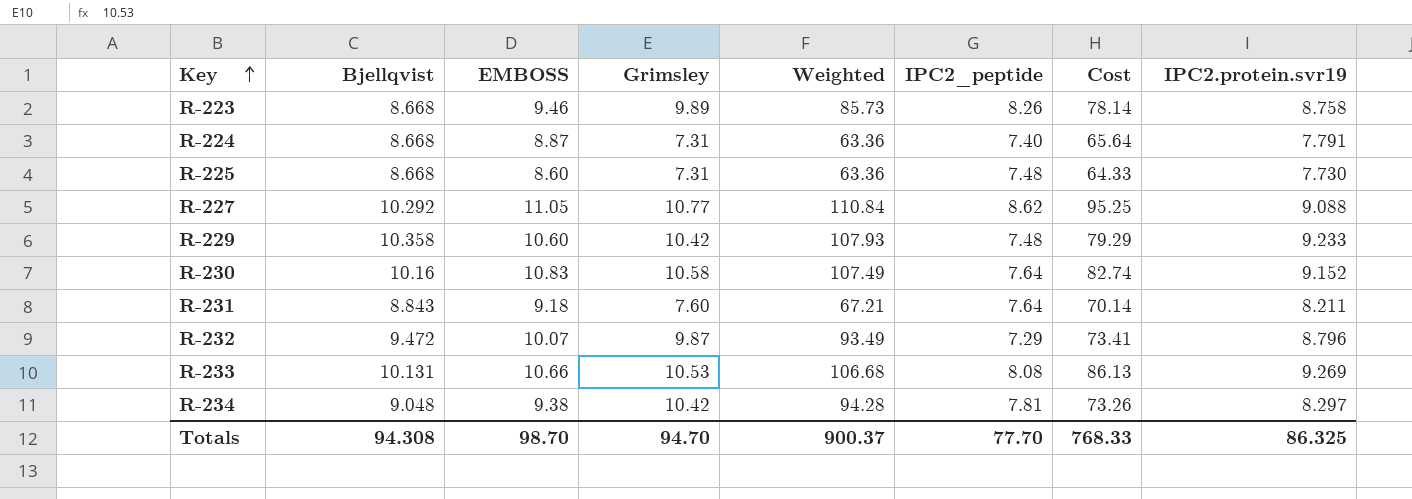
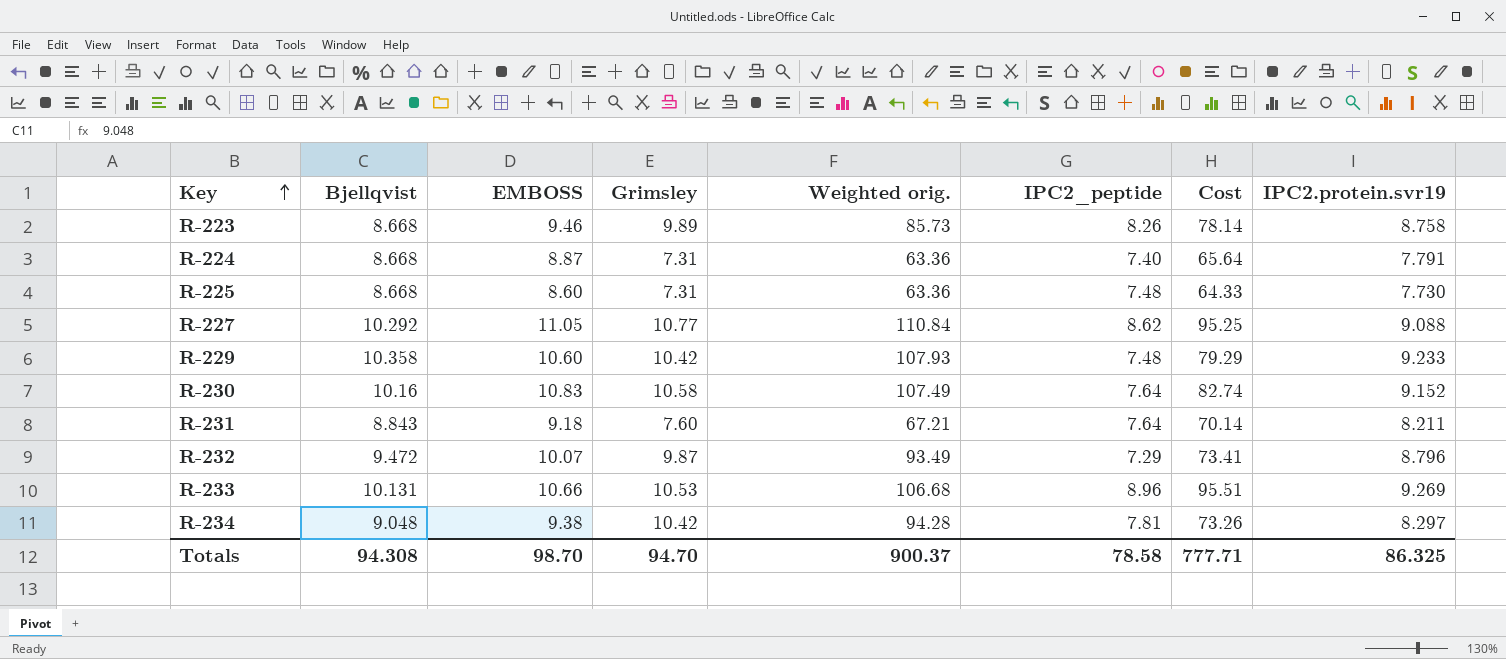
column name: Weighted -> Weighted orig.
R-233 | IPC2_peptide: 8.08 -> 8.96
R-233 | Cost: 86.13 -> 95.51
Totals | IPC2_peptide: 77.70 -> 78.58
Totals | Cost: 768.33 -> 777.71

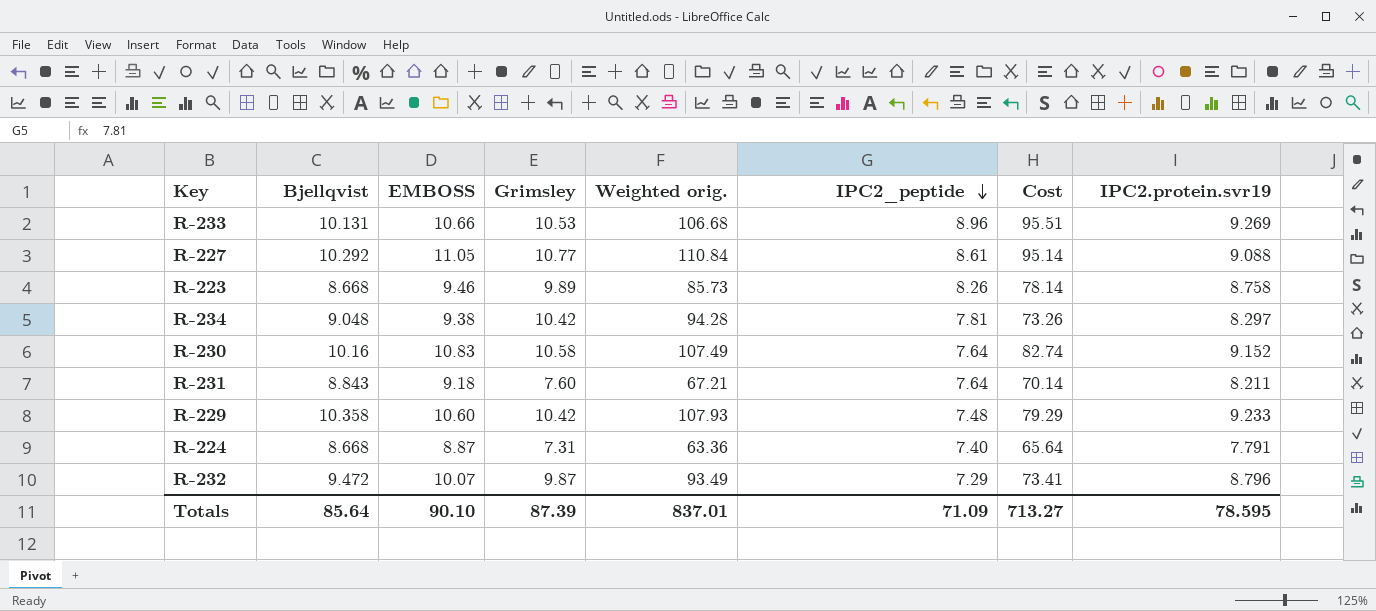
row order: Key ascending -> IPC2_peptide descending
row R-225: 8.668 | 8.60 | 7.31 | 63.36 | 7.48 | 64.33 | 7.730 -> none
R-227 | IPC2_peptide: 8.62 -> 8.61
R-227 | Cost: 95.25 -> 95.14
Totals | Bjellqvist: 94.308 -> 85.64
Totals | EMBOSS: 98.70 -> 90.10
Totals | Grimsley: 94.70 -> 87.39
Totals | Weighted orig.: 900.37 -> 837.01
Totals | IPC2_peptide: 78.58 -> 71.09
Totals | Cost: 777.71 -> 713.27
Totals | IPC2.protein.svr19: 86.325 -> 78.595

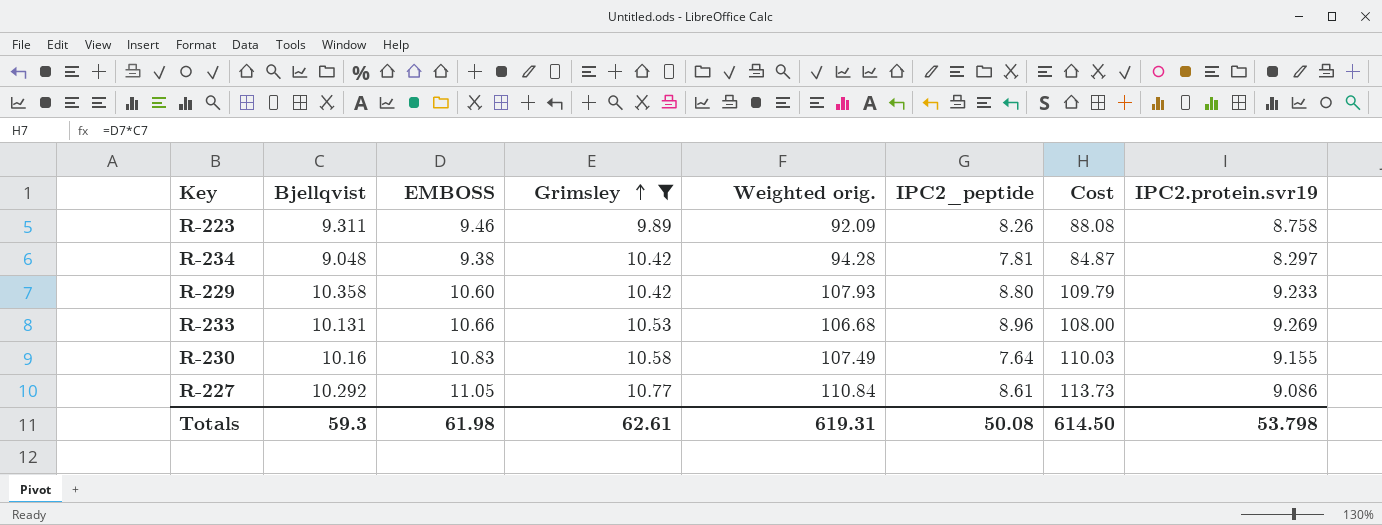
filter: none -> Grimsley >= 9.89
row order: IPC2_peptide descending -> Grimsley ascending
column Cost | formula: [EMBOSS] * [IPC2_peptide] -> [Bjellqvist] * [EMBOSS]
R-223 | Bjellqvist: 8.668 -> 9.311
R-223 | Weighted orig.: 85.73 -> 92.09
R-229 | IPC2_peptide: 7.48 -> 8.80
R-230 | IPC2.protein.svr19: 9.152 -> 9.155
R-227 | IPC2.protein.svr19: 9.088 -> 9.086
Totals | Bjellqvist: 85.64 -> 59.3
Totals | EMBOSS: 90.10 -> 61.98
Totals | Grimsley: 87.39 -> 62.61
Totals | Weighted orig.: 837.01 -> 619.31
Totals | IPC2_peptide: 71.09 -> 50.08
Totals | Cost: 713.27 -> 614.50
Totals | IPC2.protein.svr19: 78.595 -> 53.798

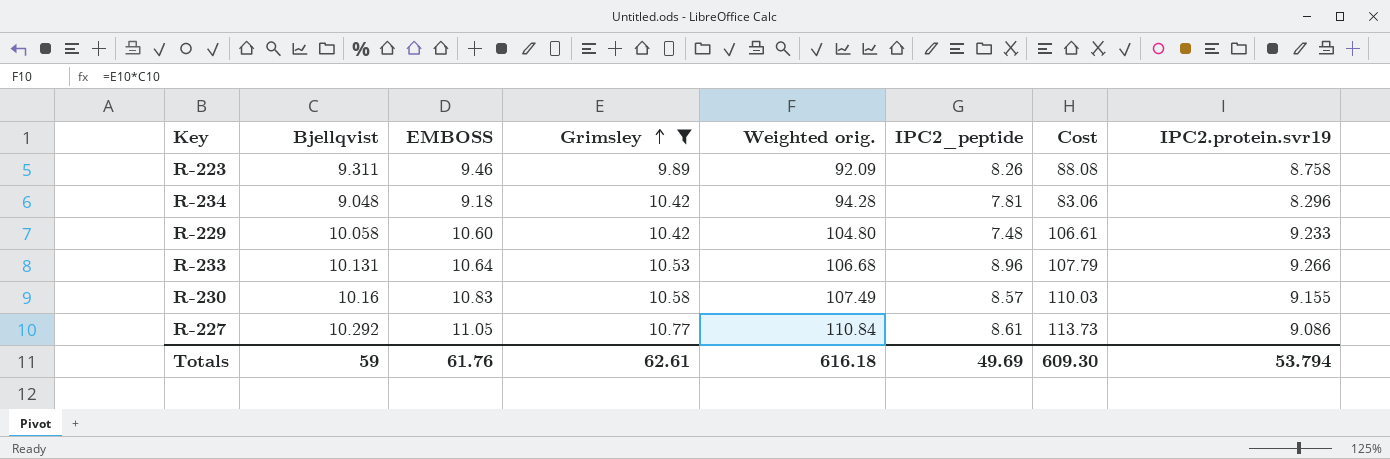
R-234 | EMBOSS: 9.38 -> 9.18
R-234 | Cost: 84.87 -> 83.06
R-234 | IPC2.protein.svr19: 8.297 -> 8.296
R-229 | Bjellqvist: 10.358 -> 10.058
R-229 | Weighted orig.: 107.93 -> 104.80
R-229 | IPC2_peptide: 8.80 -> 7.48
R-229 | Cost: 109.79 -> 106.61
R-233 | EMBOSS: 10.66 -> 10.64
R-233 | Cost: 108.00 -> 107.79
R-233 | IPC2.protein.svr19: 9.269 -> 9.266
R-230 | IPC2_peptide: 7.64 -> 8.57
Totals | Bjellqvist: 59.3 -> 59
Totals | EMBOSS: 61.98 -> 61.76
Totals | Weighted orig.: 619.31 -> 616.18
Totals | IPC2_peptide: 50.08 -> 49.69
Totals | Cost: 614.50 -> 609.30
Totals | IPC2.protein.svr19: 53.798 -> 53.794

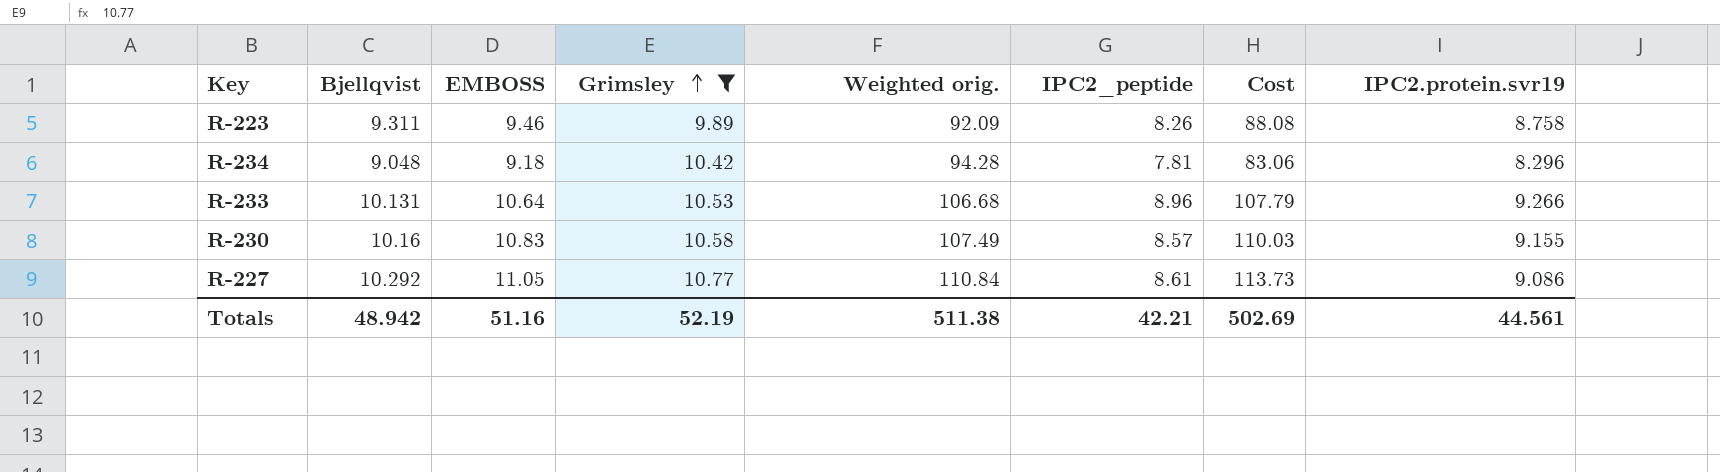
row R-229: 10.058 | 10.60 | 10.42 | 104.80 | 7.48 | 106.61 | 9.233 -> none
Totals | Bjellqvist: 59 -> 48.942
Totals | EMBOSS: 61.76 -> 51.16
Totals | Grimsley: 62.61 -> 52.19
Totals | Weighted orig.: 616.18 -> 511.38
Totals | IPC2_peptide: 49.69 -> 42.21
Totals | Cost: 609.30 -> 502.69
Totals | IPC2.protein.svr19: 53.794 -> 44.561

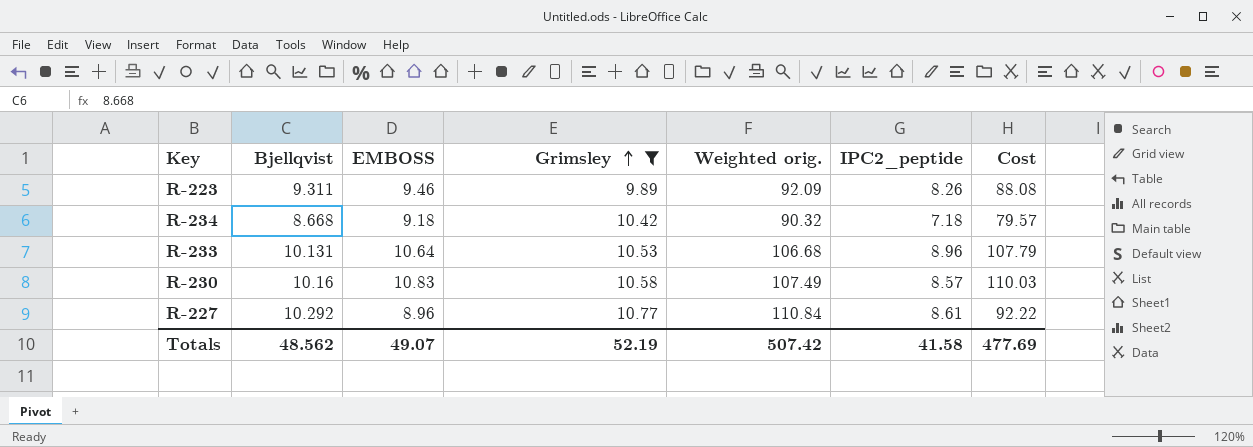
column IPC2.protein.svr19 | position: 8 -> none
R-234 | Bjellqvist: 9.048 -> 8.668
R-234 | Weighted orig.: 94.28 -> 90.32
R-234 | IPC2_peptide: 7.81 -> 7.18
R-234 | Cost: 83.06 -> 79.57
R-227 | EMBOSS: 11.05 -> 8.96
R-227 | Cost: 113.73 -> 92.22
Totals | Bjellqvist: 48.942 -> 48.562
Totals | EMBOSS: 51.16 -> 49.07
Totals | Weighted orig.: 511.38 -> 507.42
Totals | IPC2_peptide: 42.21 -> 41.58
Totals | Cost: 502.69 -> 477.69

